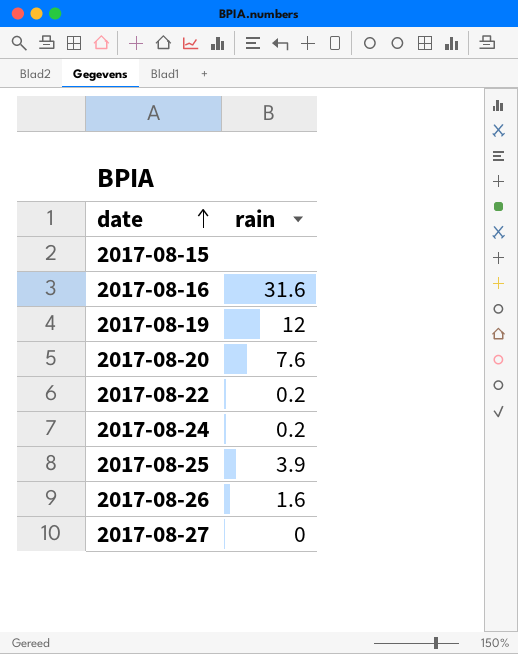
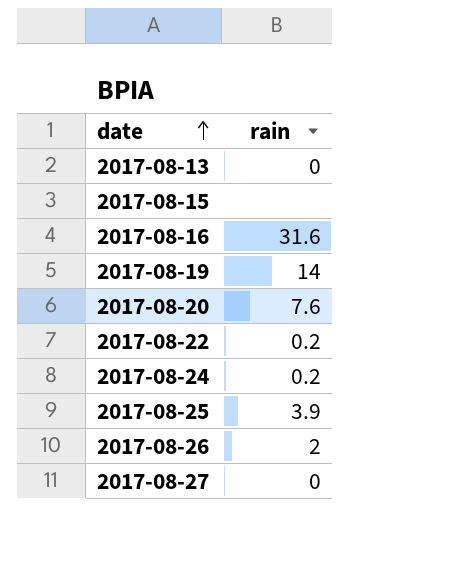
row 2017-08-13: none -> 0
2017-08-19 | rain: 12 -> 14
2017-08-26 | rain: 1.6 -> 2

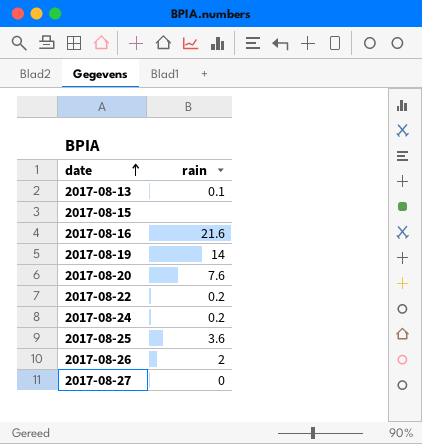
2017-08-13 | rain: 0 -> 0.1
2017-08-16 | rain: 31.6 -> 21.6
2017-08-25 | rain: 3.9 -> 3.6

